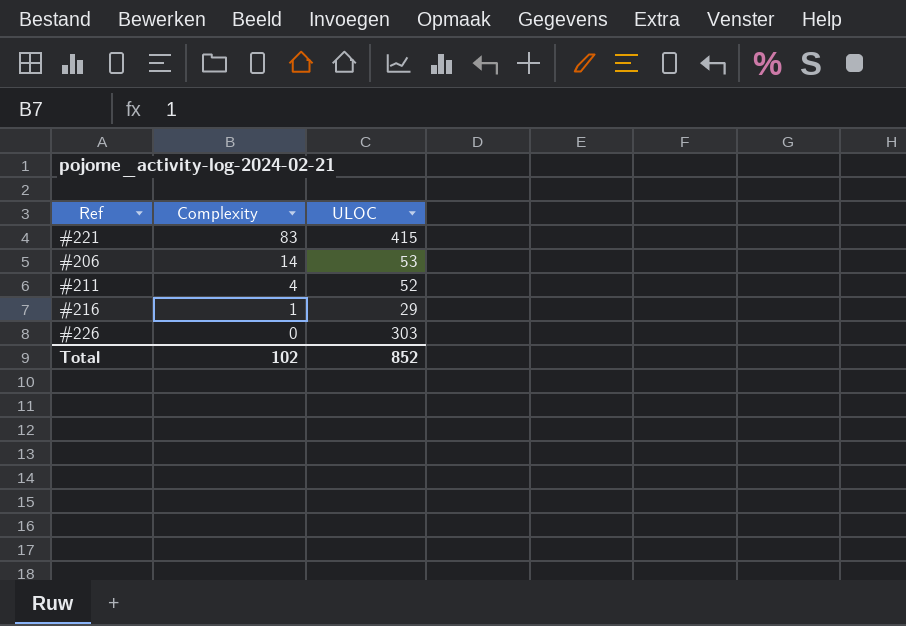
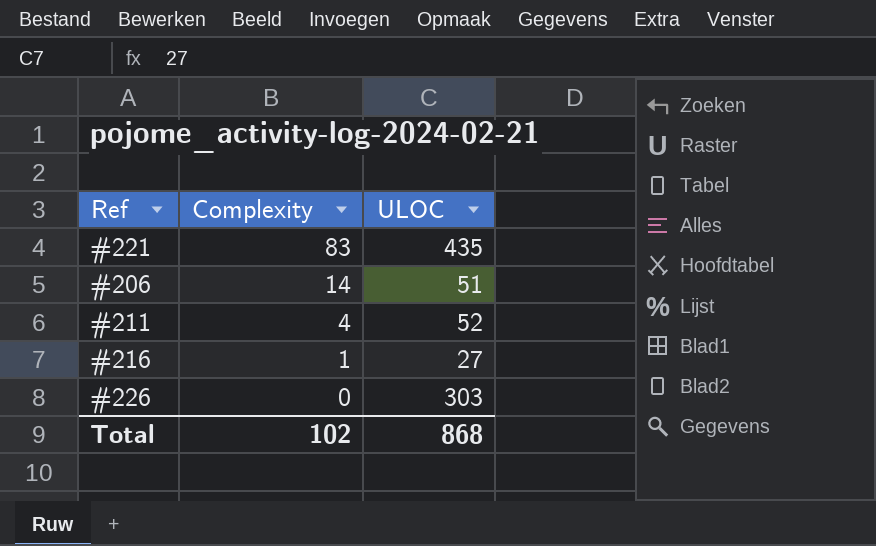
#221 | ULOC: 415 -> 435
#206 | ULOC: 53 -> 51
#216 | ULOC: 29 -> 27
Total | ULOC: 852 -> 868

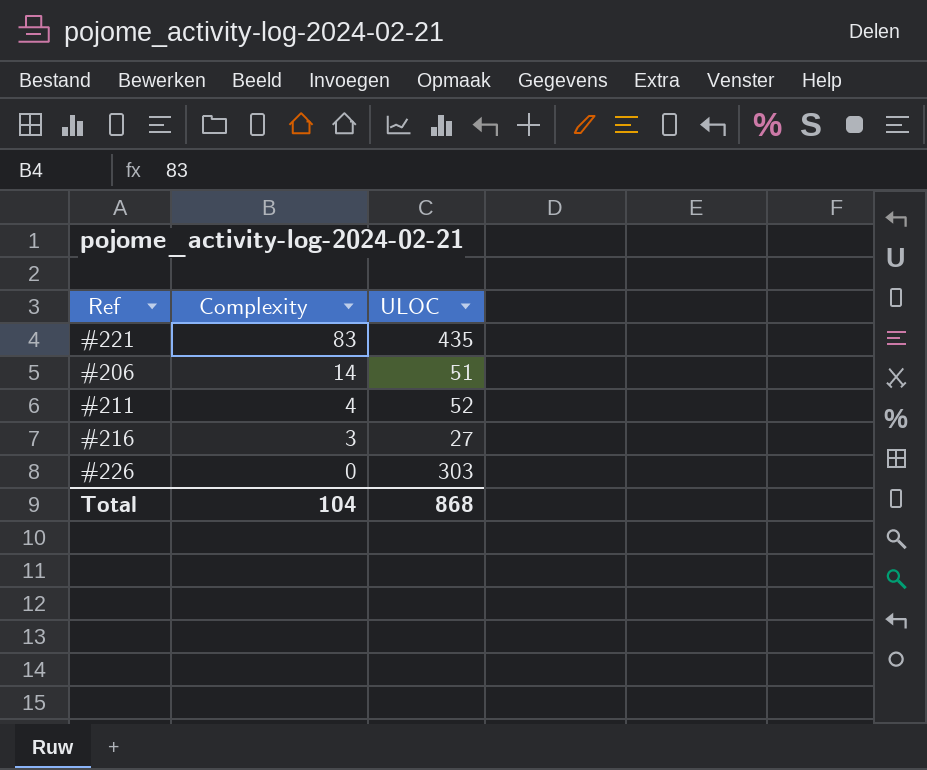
#216 | Complexity: 1 -> 3
Total | Complexity: 102 -> 104

